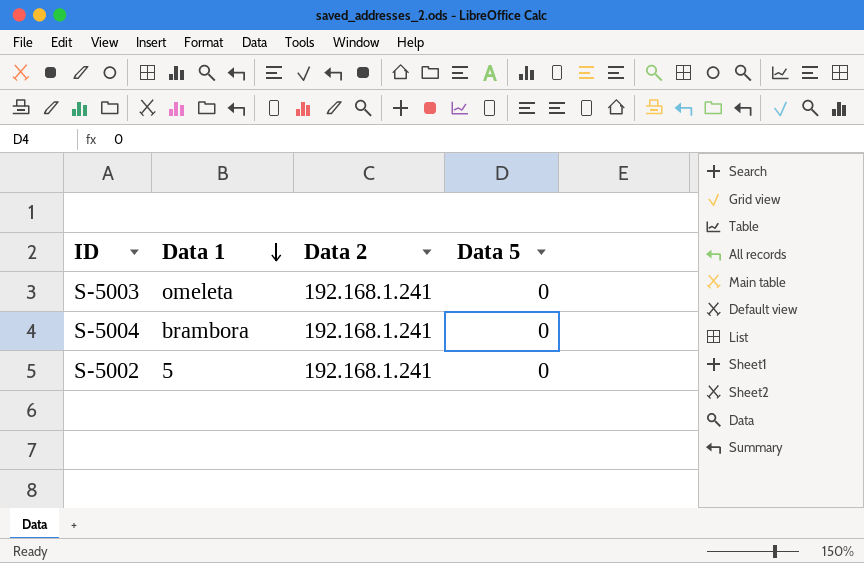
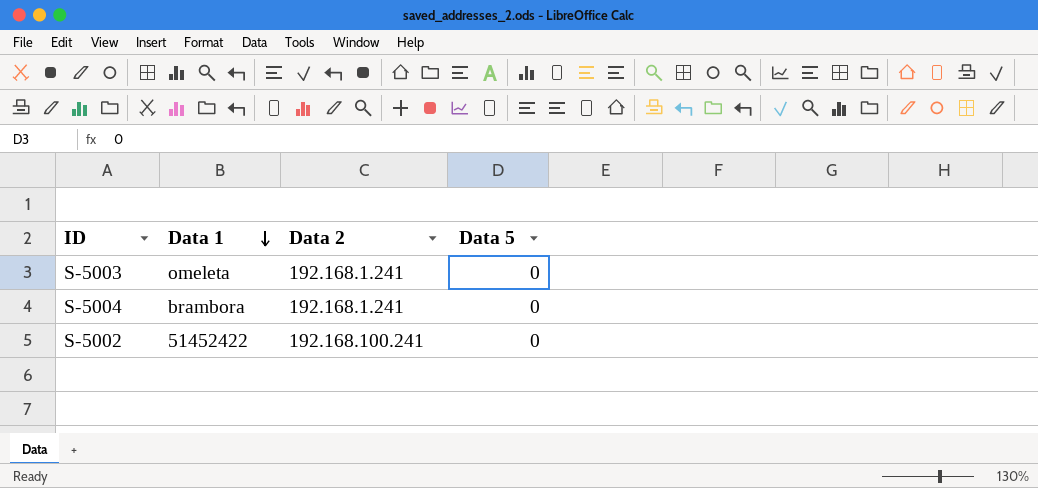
S-5002 | Data 1: 5 -> 51452422
S-5002 | Data 2: 192.168.1.241 -> 192.168.100.241

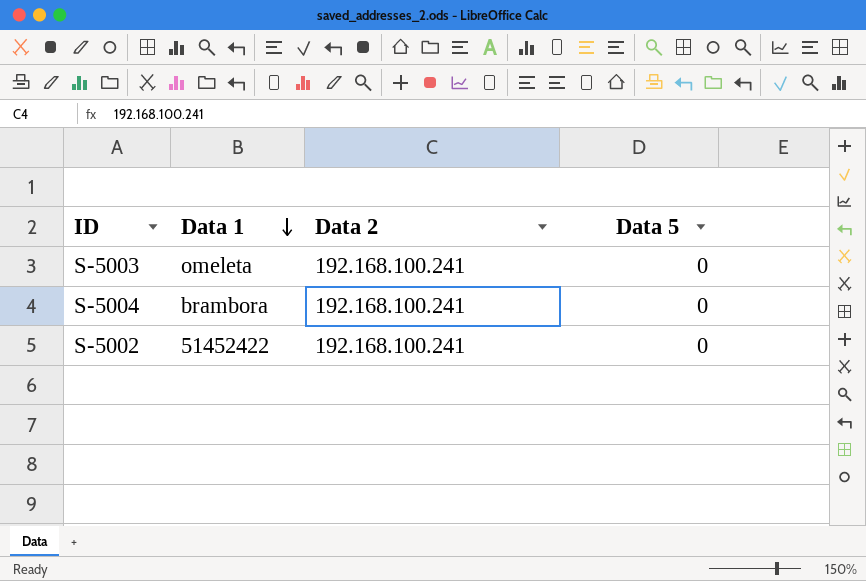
S-5003 | Data 2: 192.168.1.241 -> 192.168.100.241
S-5004 | Data 2: 192.168.1.241 -> 192.168.100.241

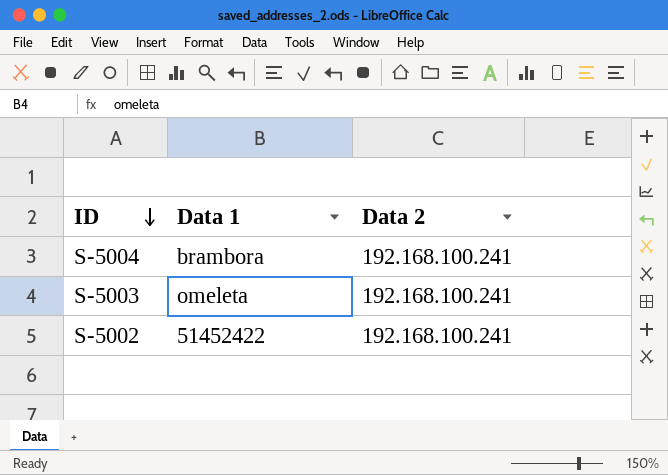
row order: Data 1 descending -> ID descending
column Data 5 | position: 4 -> none

